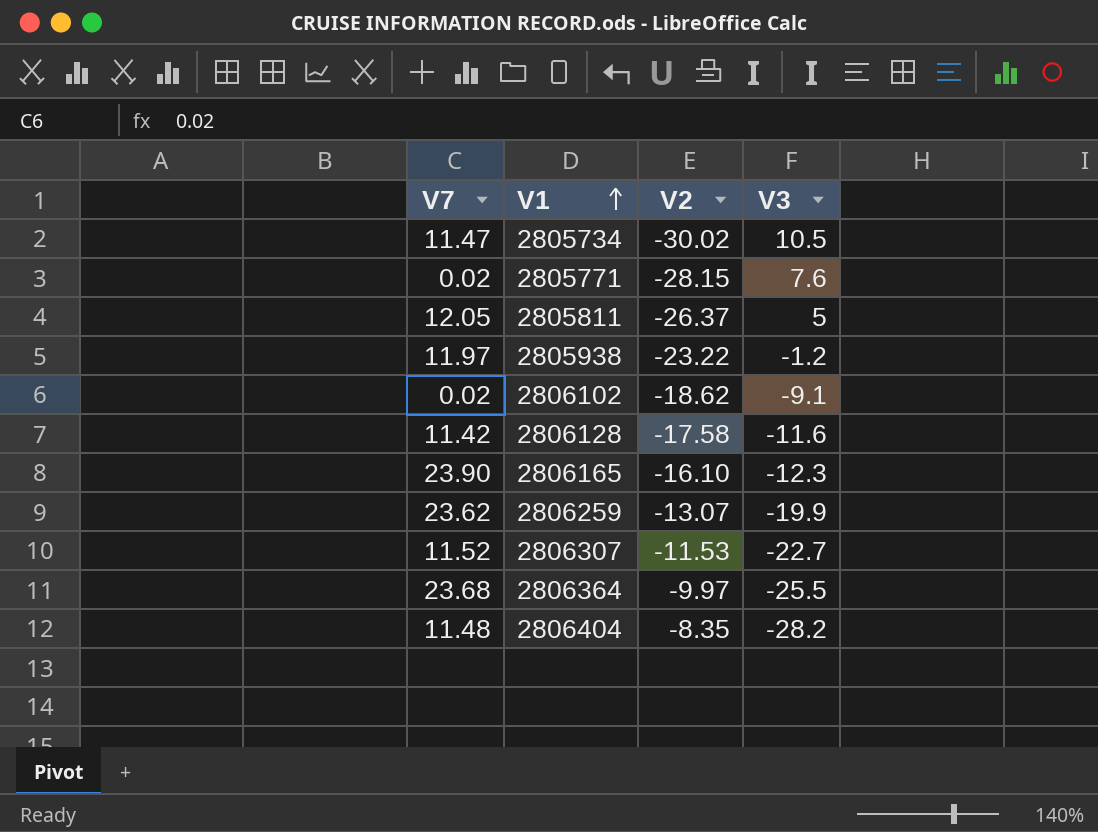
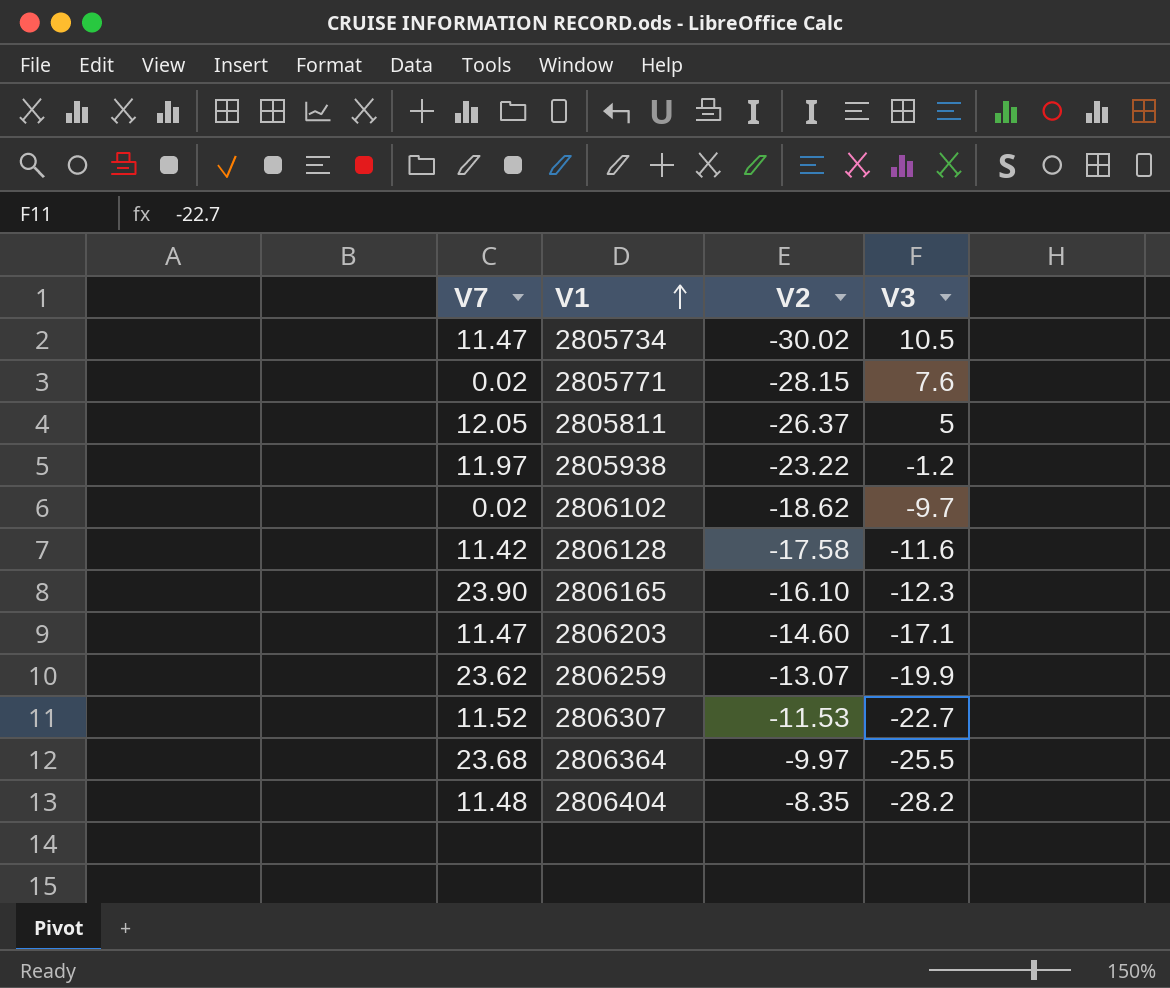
2806102 | V3: -9.1 -> -9.7
row 2806203: none -> 11.47 | -14.60 | -17.1

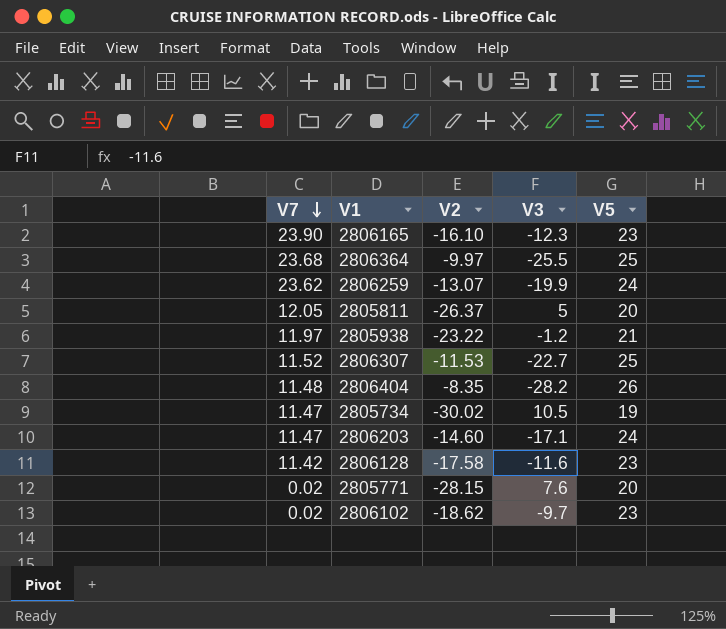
row order: V1 ascending -> V7 descending
column V5 | position: none -> 5

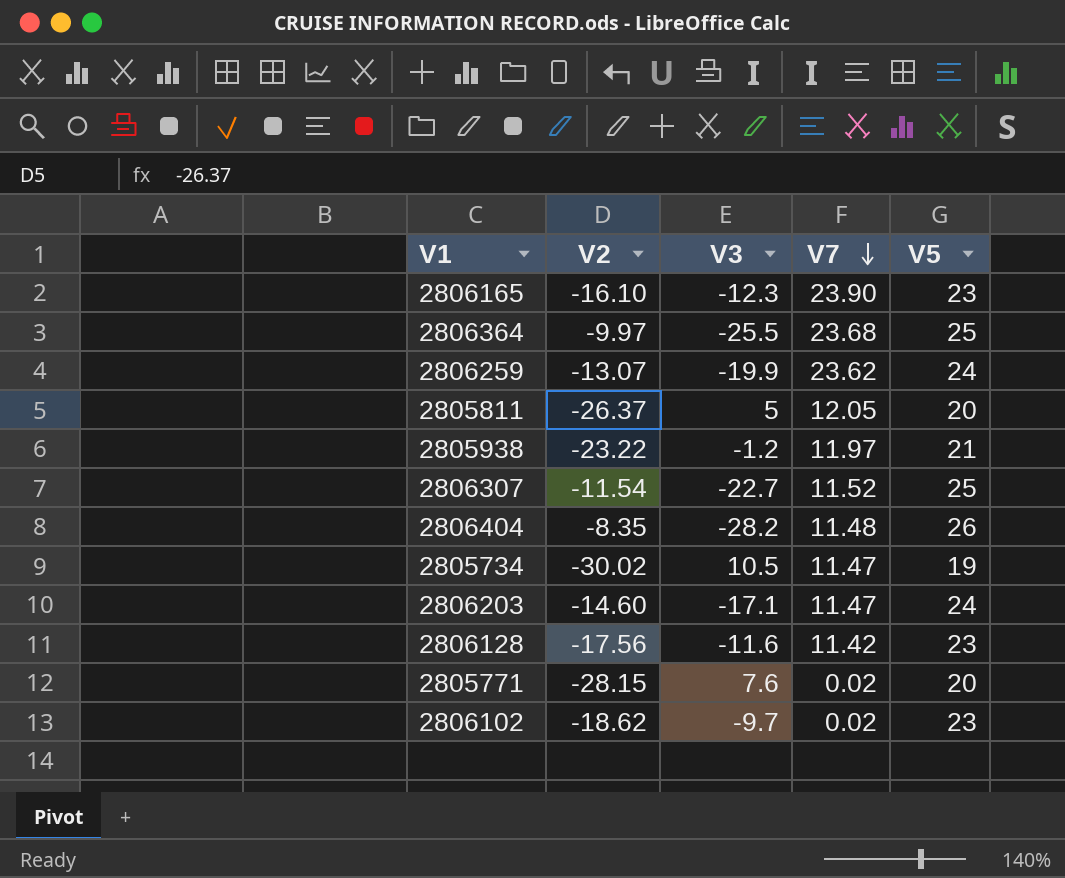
column V7 | position: 1 -> 4
2806307 | V2: -11.53 -> -11.54
2806128 | V2: -17.58 -> -17.56

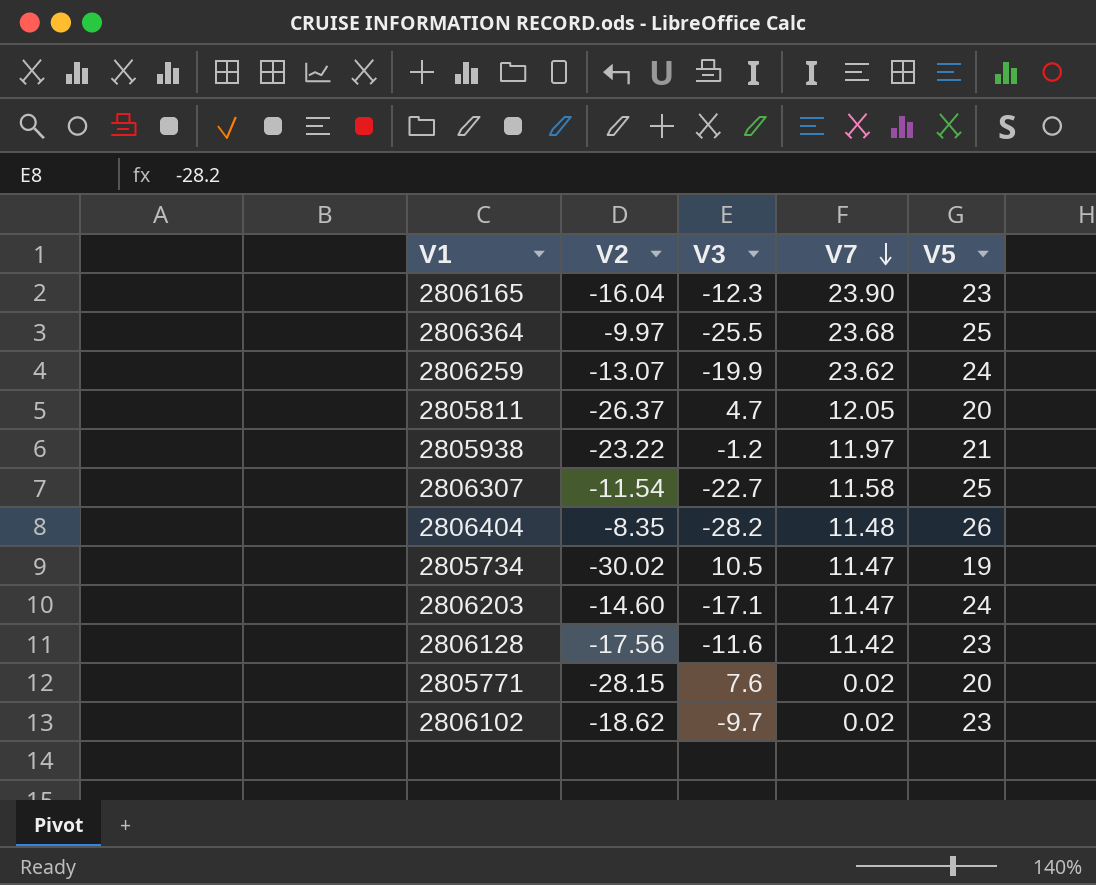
2806165 | V2: -16.10 -> -16.04
2805811 | V3: 5 -> 4.7
2806307 | V7: 11.52 -> 11.58

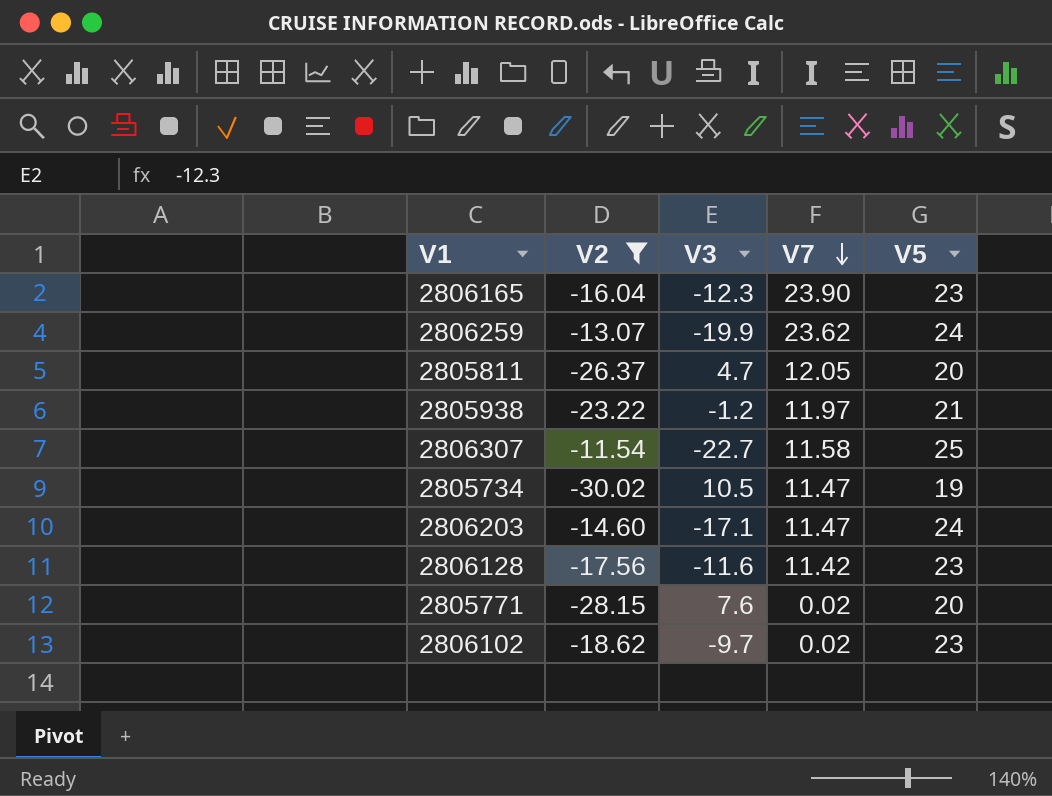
filter: none -> V2 <= -11.54

